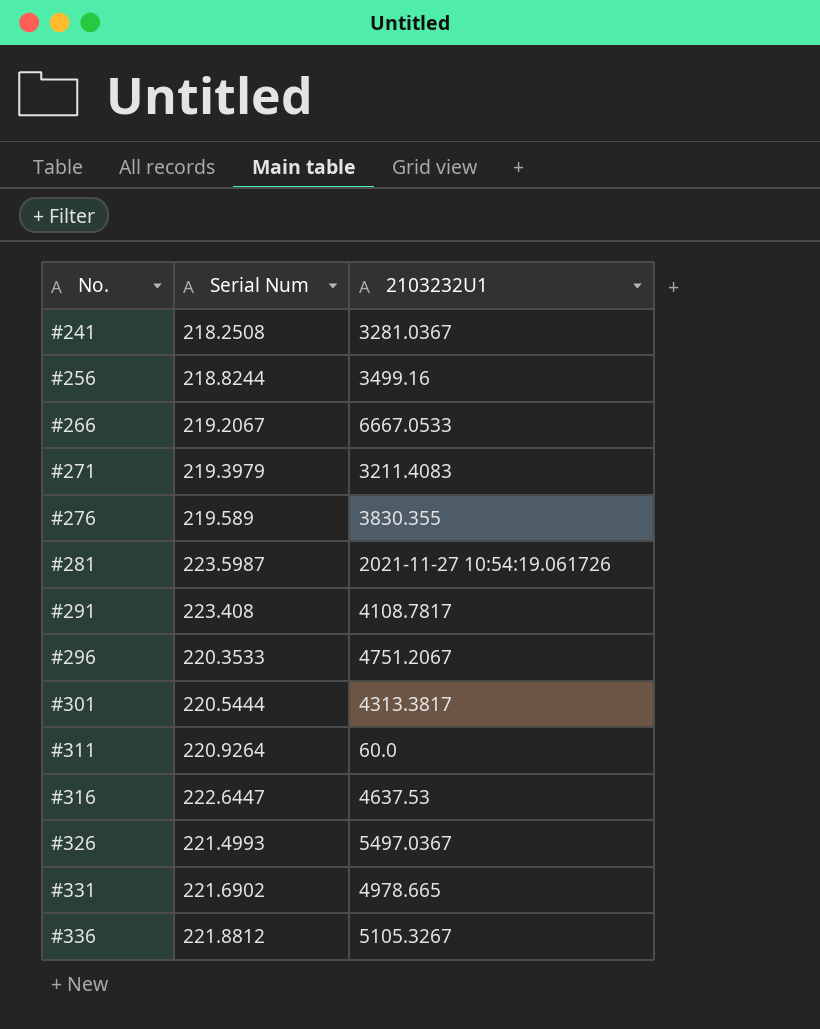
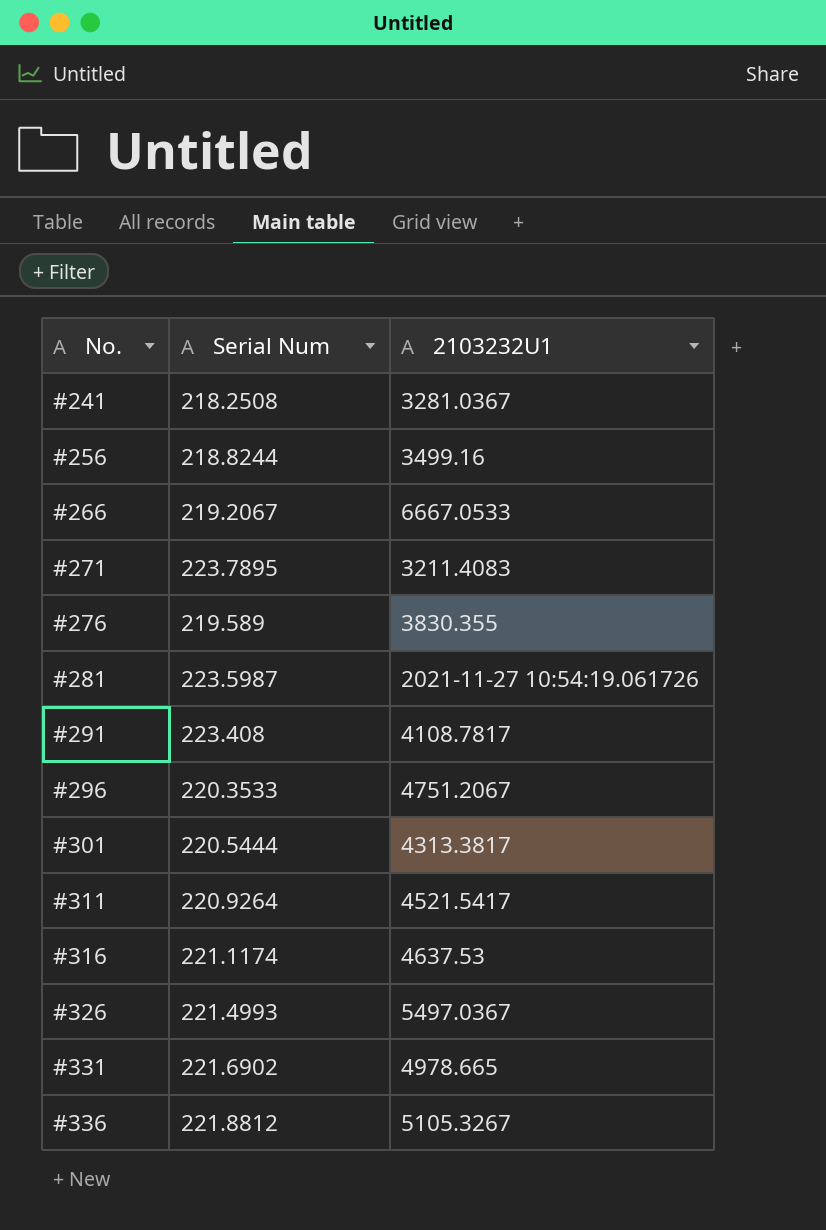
#271 | Serial Num: 219.3979 -> 223.7895
#311 | 2103232U1: 60.0 -> 4521.5417
#316 | Serial Num: 222.6447 -> 221.1174

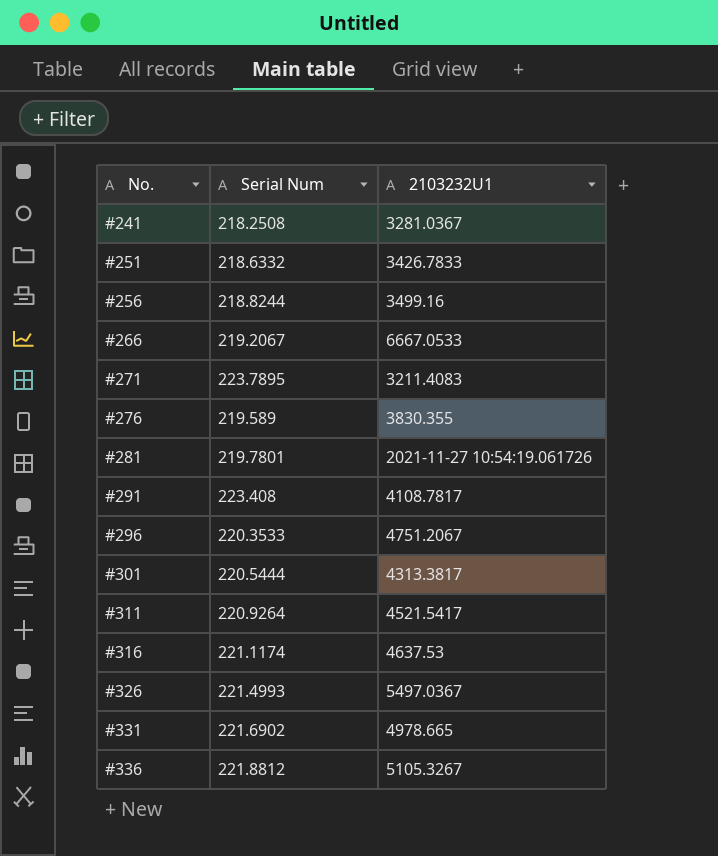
row #251: none -> 218.6332 | 3426.7833
#281 | Serial Num: 223.5987 -> 219.7801

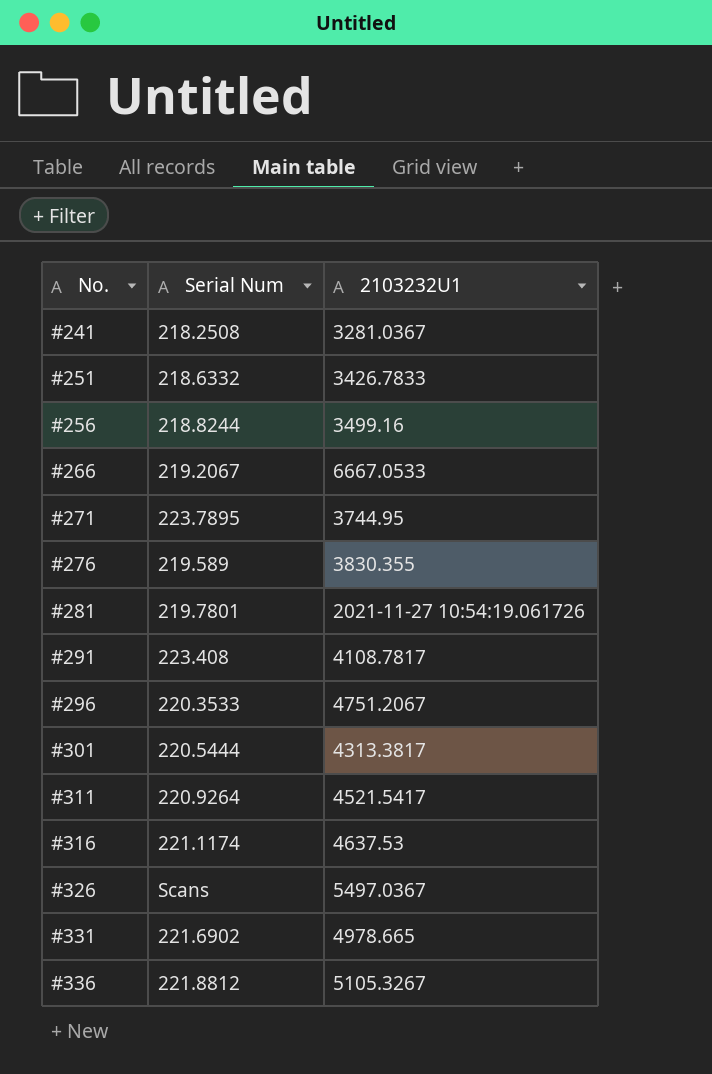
#271 | 2103232U1: 3211.4083 -> 3744.95
#326 | Serial Num: 221.4993 -> Scans

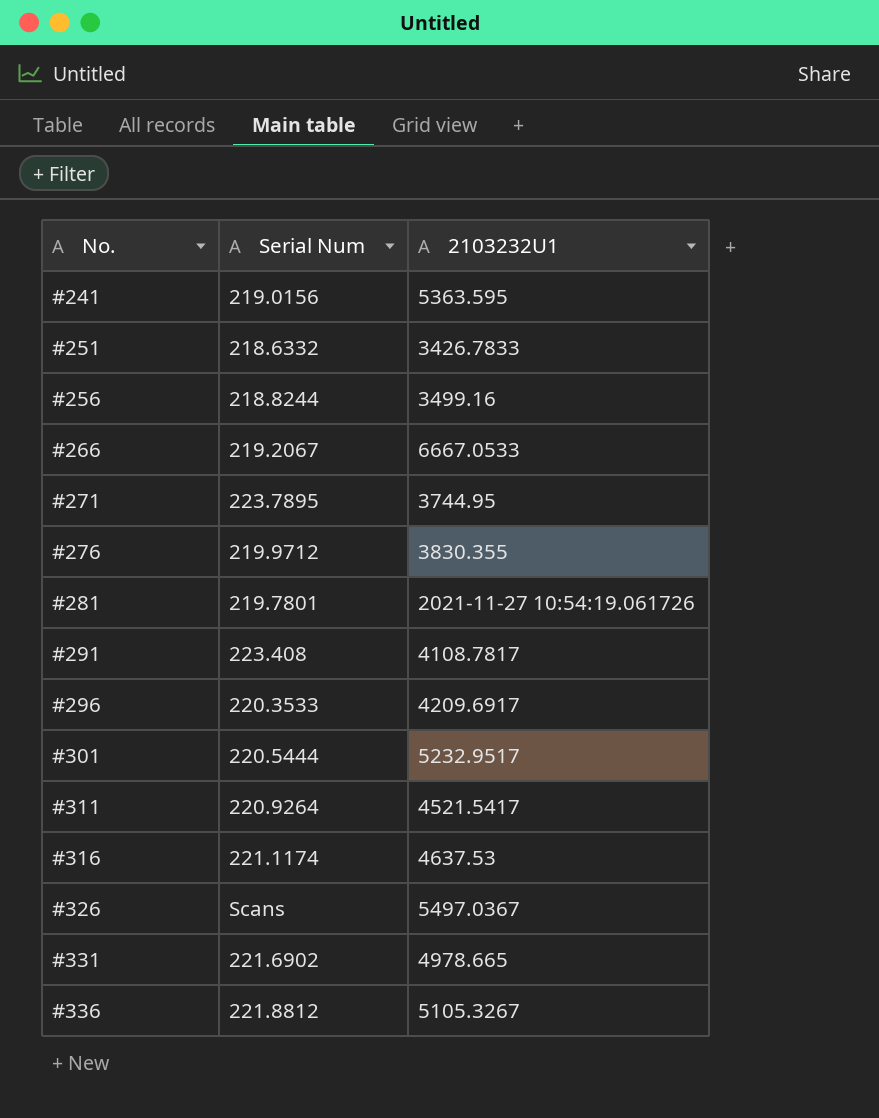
#241 | Serial Num: 218.2508 -> 219.0156
#241 | 2103232U1: 3281.0367 -> 5363.595
#276 | Serial Num: 219.589 -> 219.9712
#296 | 2103232U1: 4751.2067 -> 4209.6917
#301 | 2103232U1: 4313.3817 -> 5232.9517

